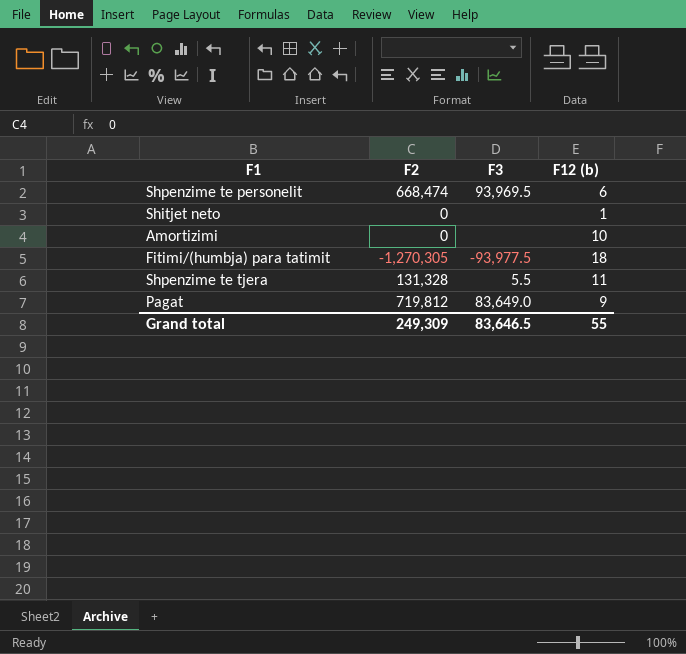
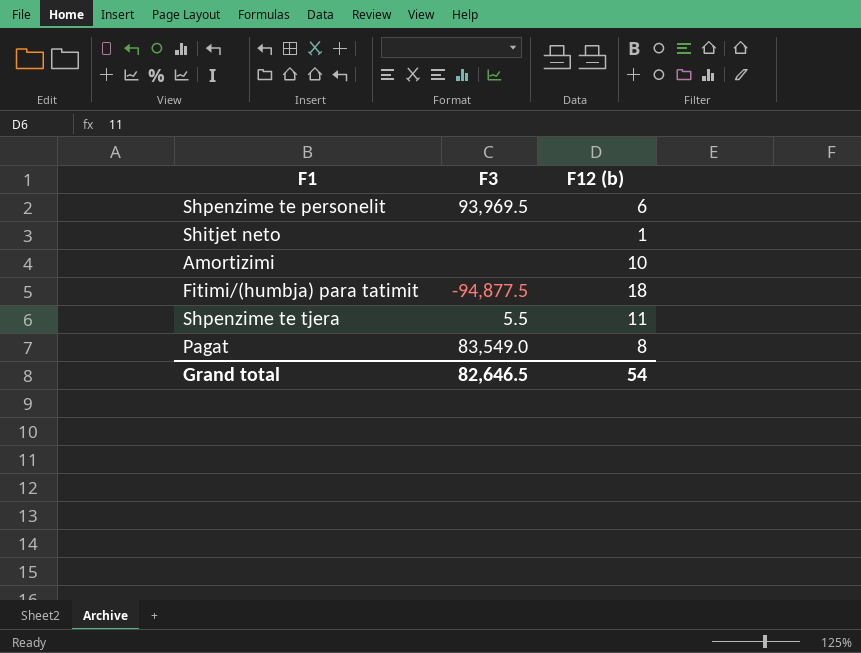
column F2 | position: 2 -> none
Fitimi/(humbja) para tatimit | F3: -93,977.5 -> -94,877.5
Pagat | F3: 83,649.0 -> 83,549.0
Pagat | F12 (b): 9 -> 8
Grand total | F3: 83,646.5 -> 82,646.5
Grand total | F12 (b): 55 -> 54

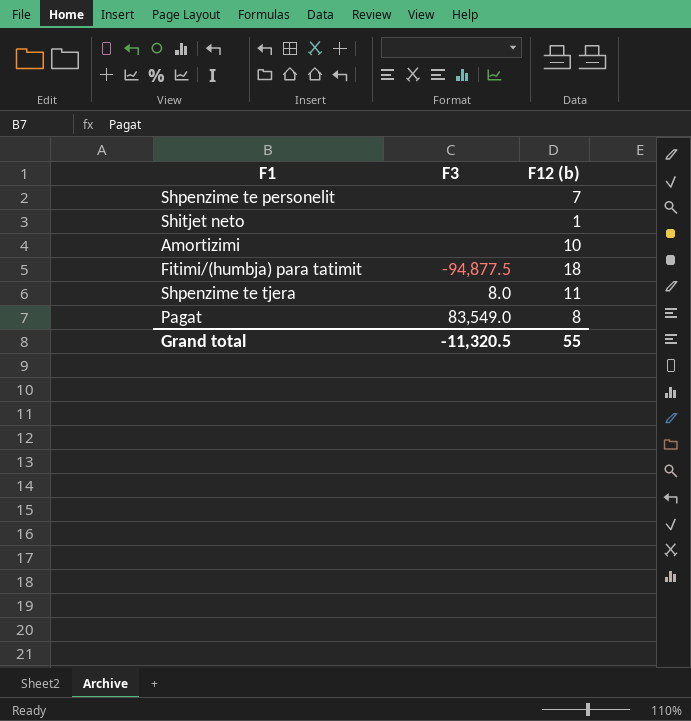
Shpenzime te personelit | F3: 93,969.5 -> none
Shpenzime te personelit | F12 (b): 6 -> 7
Shpenzime te tjera | F3: 5.5 -> 8.0
Grand total | F3: 82,646.5 -> -11,320.5
Grand total | F12 (b): 54 -> 55

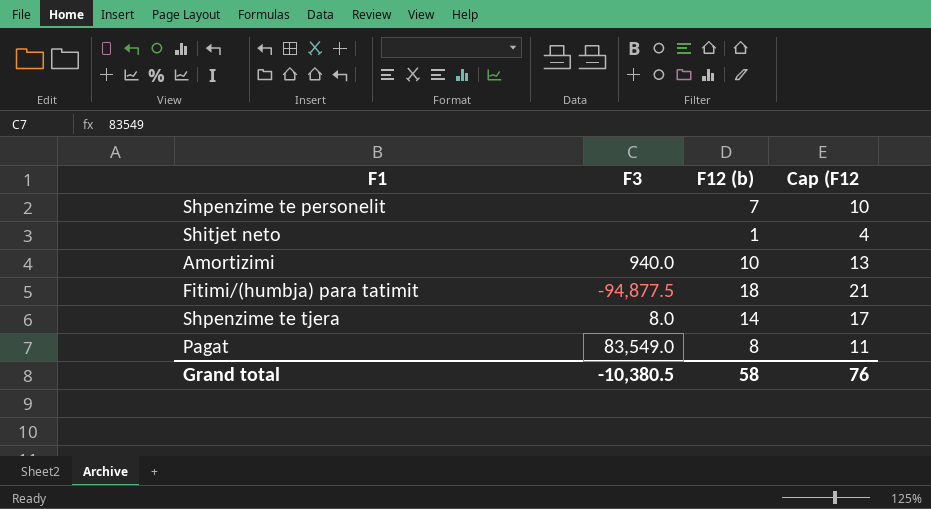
column Cap (F12 | formula: none -> [F12 (b)] + 3
Amortizimi | F3: none -> 940.0
Shpenzime te tjera | F12 (b): 11 -> 14
Grand total | F3: -11,320.5 -> -10,380.5
Grand total | F12 (b): 55 -> 58

